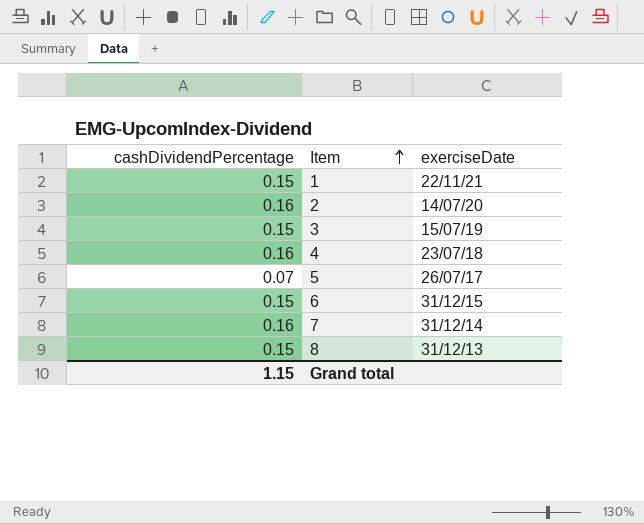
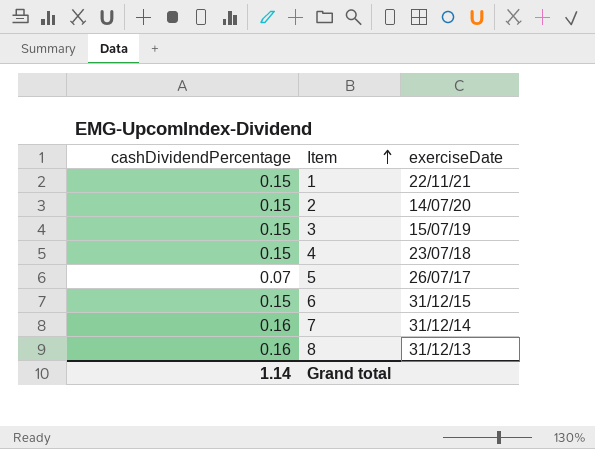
2 | cashDividendPercentage: 0.16 -> 0.15
4 | cashDividendPercentage: 0.16 -> 0.15
8 | cashDividendPercentage: 0.15 -> 0.16
Grand total | cashDividendPercentage: 1.15 -> 1.14

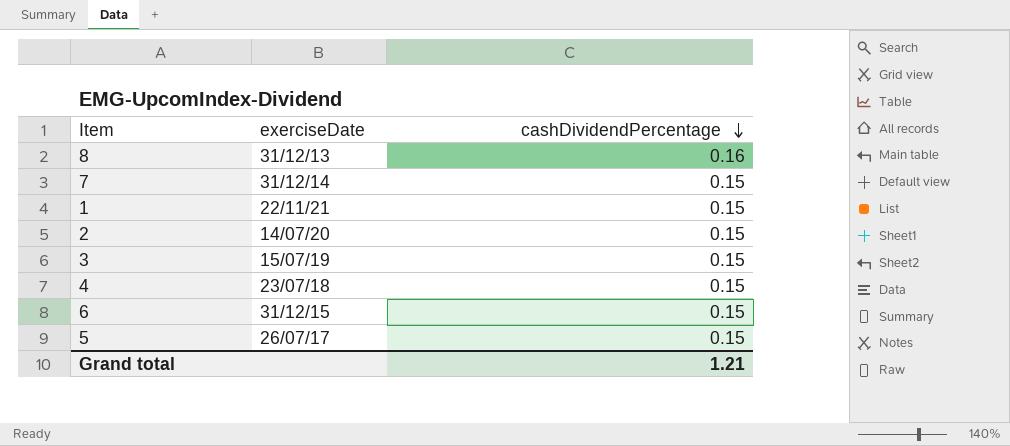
row order: Item ascending -> cashDividendPercentage descending
column cashDividendPercentage | position: 1 -> 3
7 | cashDividendPercentage: 0.16 -> 0.15
5 | cashDividendPercentage: 0.07 -> 0.15
Grand total | cashDividendPercentage: 1.14 -> 1.21

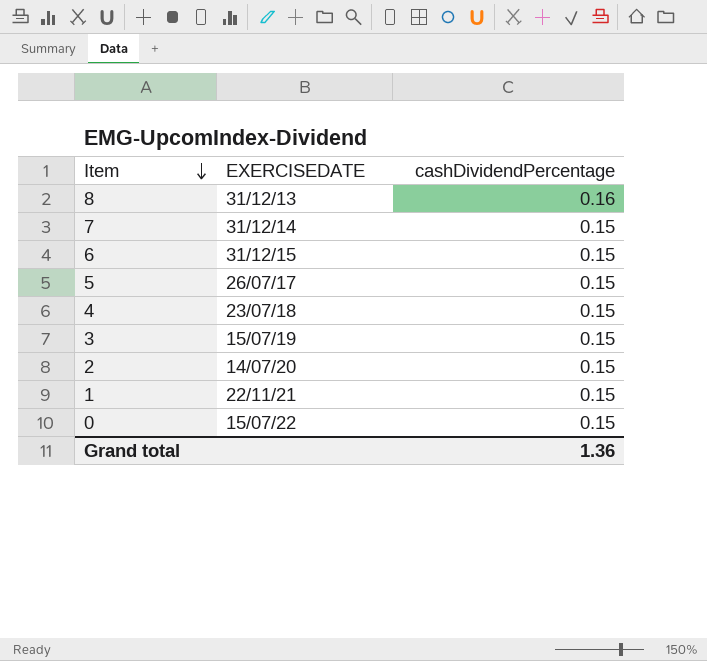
row order: cashDividendPercentage descending -> Item descending
column name: exerciseDate -> EXERCISEDATE
row 0: none -> 15/07/22 | 0.15
Grand total | cashDividendPercentage: 1.21 -> 1.36

